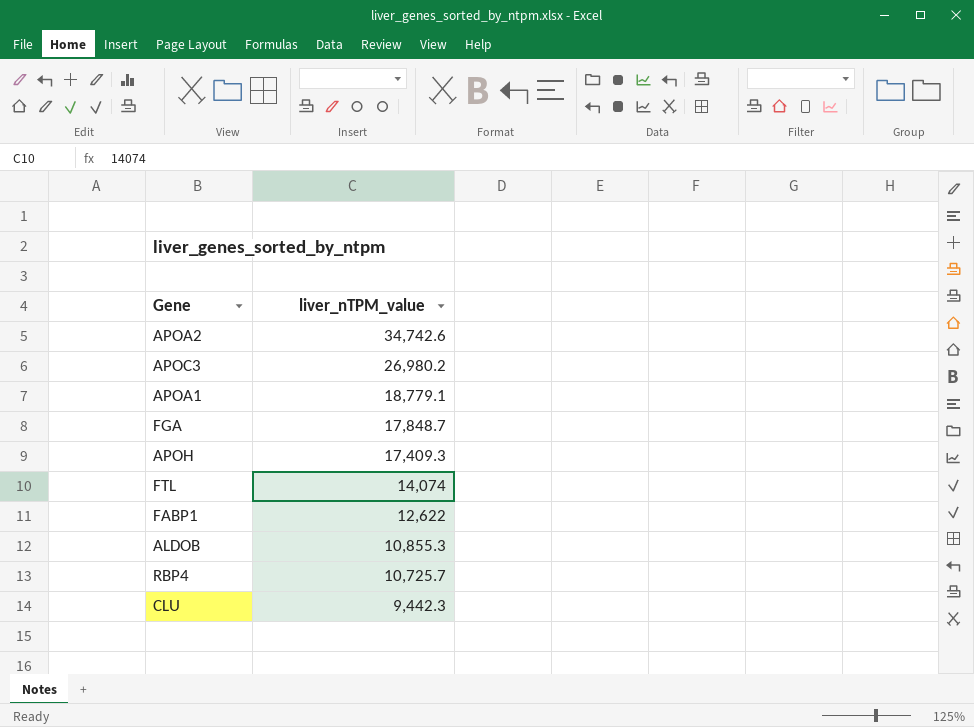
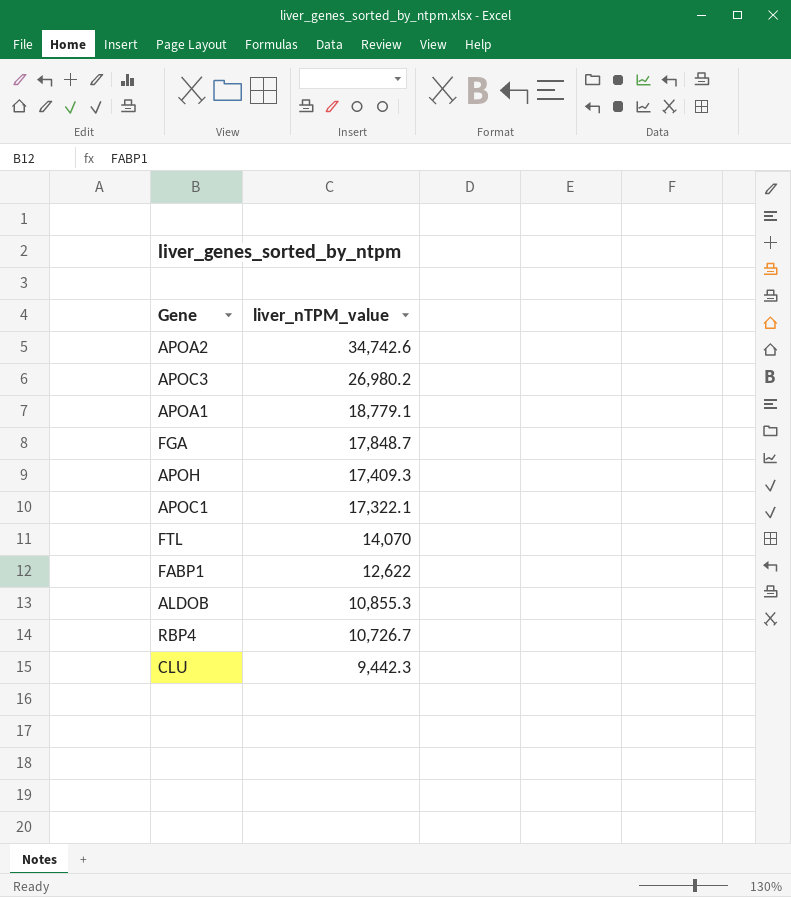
row APOC1: none -> 17,322.1
FTL | liver_nTPM_value: 14,074 -> 14,070
RBP4 | liver_nTPM_value: 10,725.7 -> 10,726.7

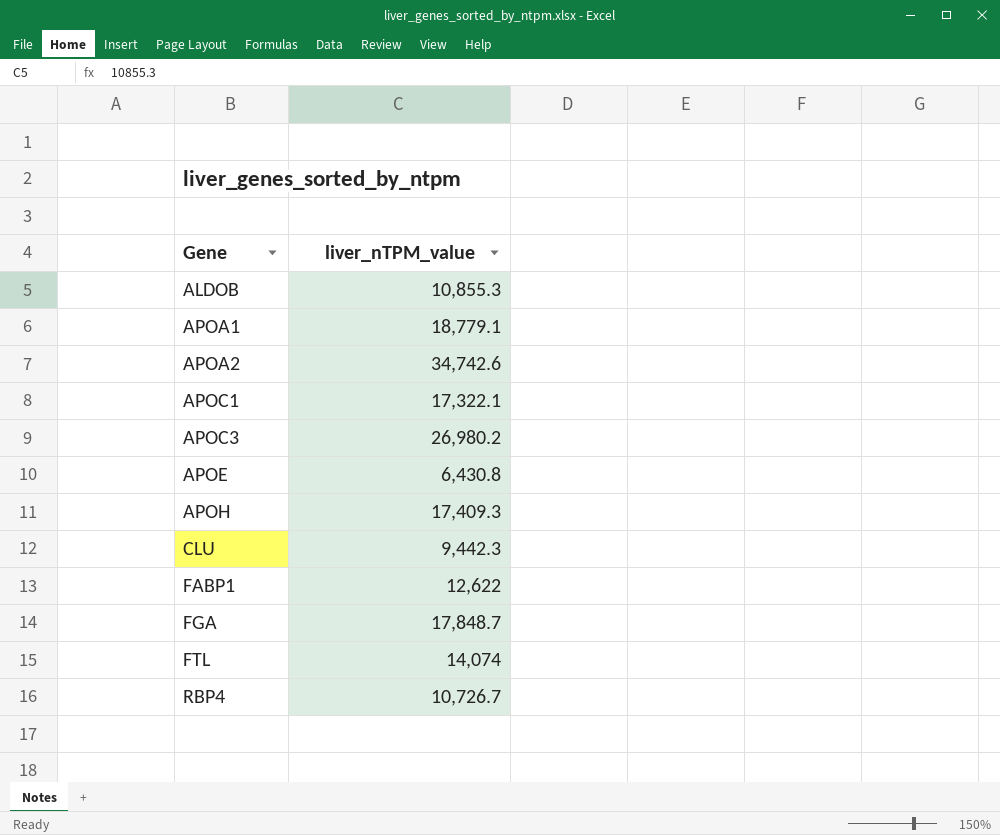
row order: liver_nTPM_value descending -> Gene ascending
row APOE: none -> 6,430.8
FTL | liver_nTPM_value: 14,070 -> 14,074

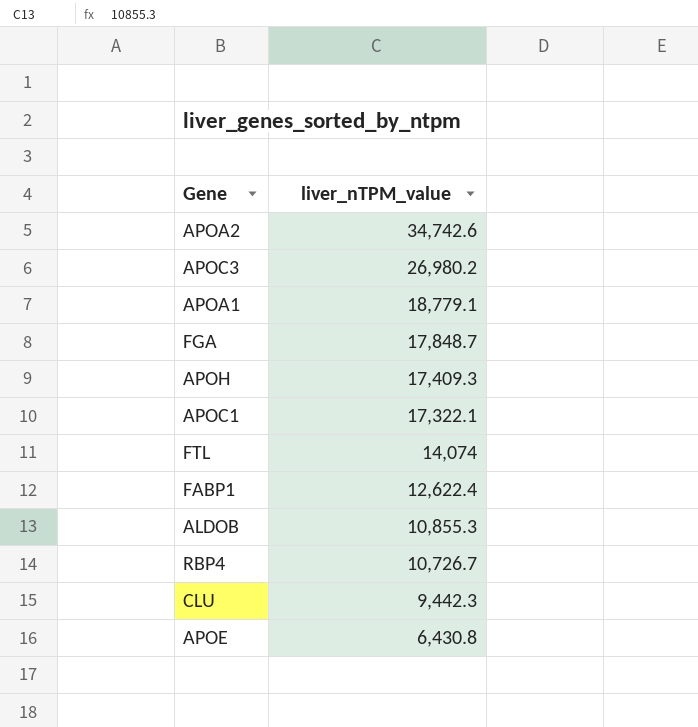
row order: Gene ascending -> liver_nTPM_value descending
FABP1 | liver_nTPM_value: 12,622 -> 12,622.4

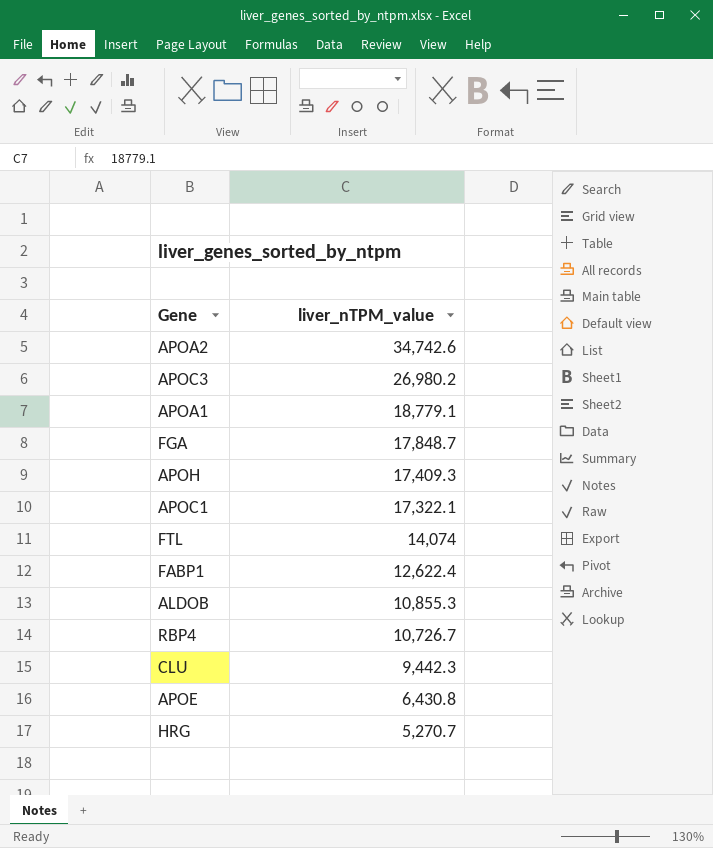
row HRG: none -> 5,270.7

